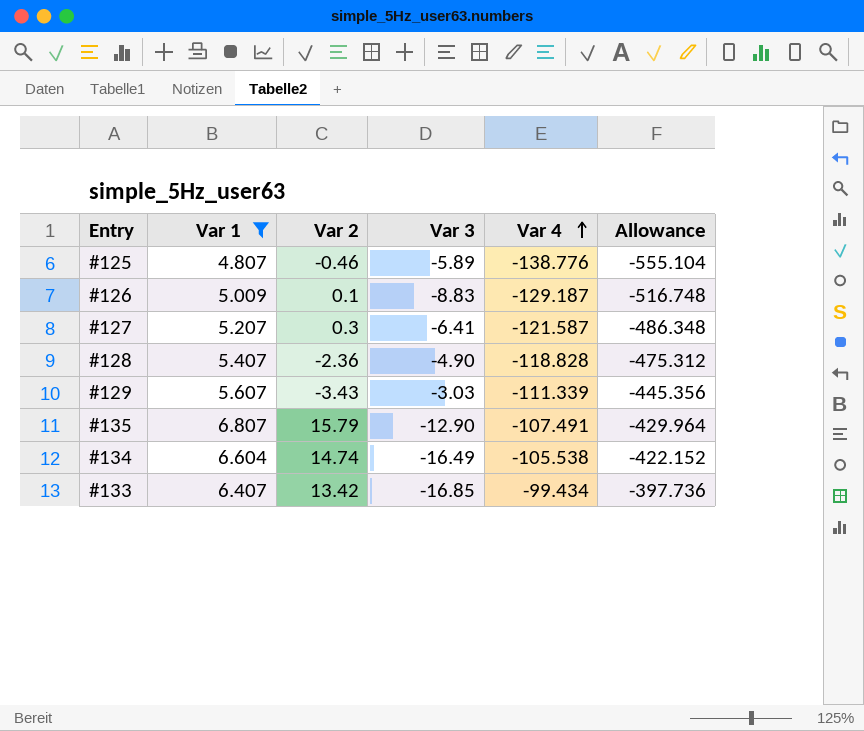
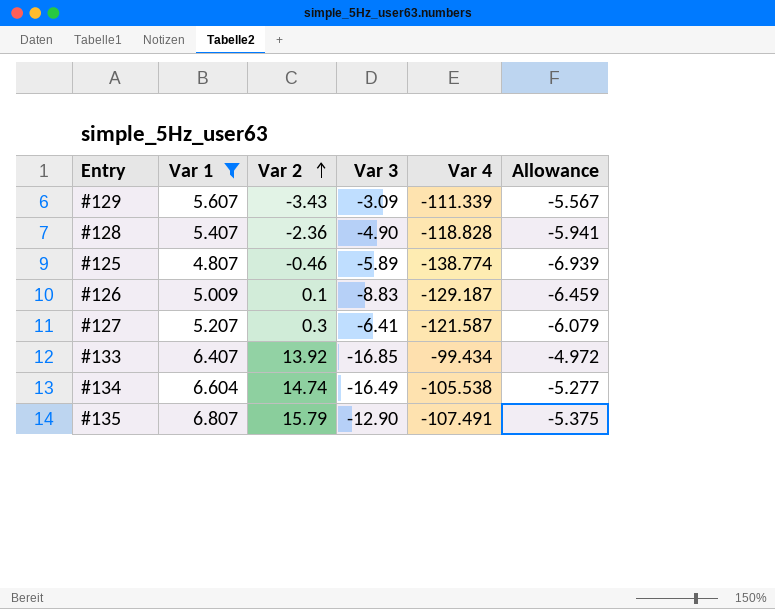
row order: Var 4 ascending -> Var 2 ascending
column Allowance | formula: [Var 4] * 4 -> [Var 4] * 0.05
#129 | Var 3: -3.03 -> -3.09
#125 | Var 4: -138.776 -> -138.774
#133 | Var 2: 13.42 -> 13.92

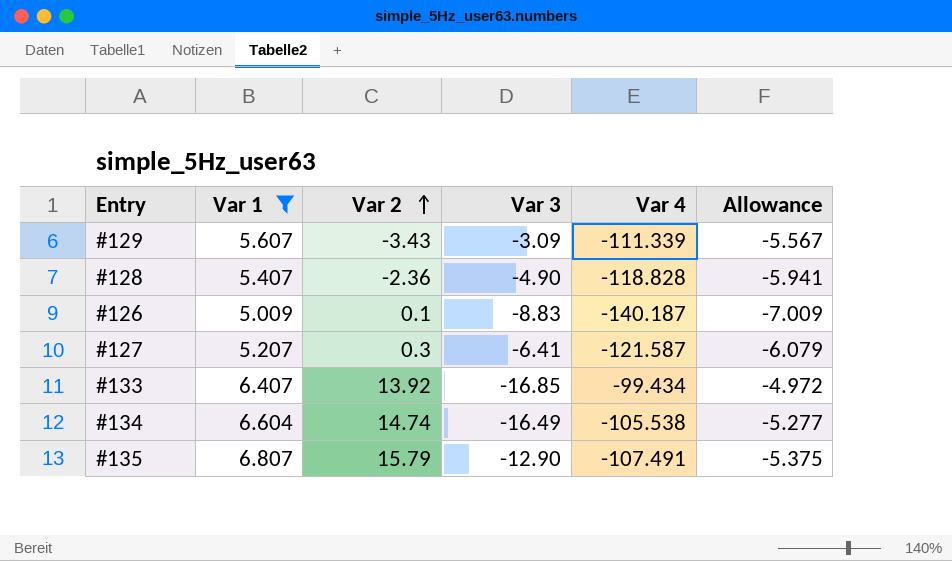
row #125: 4.807 | -0.46 | -5.89 | -138.774 | -6.939 -> none
#126 | Var 4: -129.187 -> -140.187
#126 | Allowance: -6.459 -> -7.009

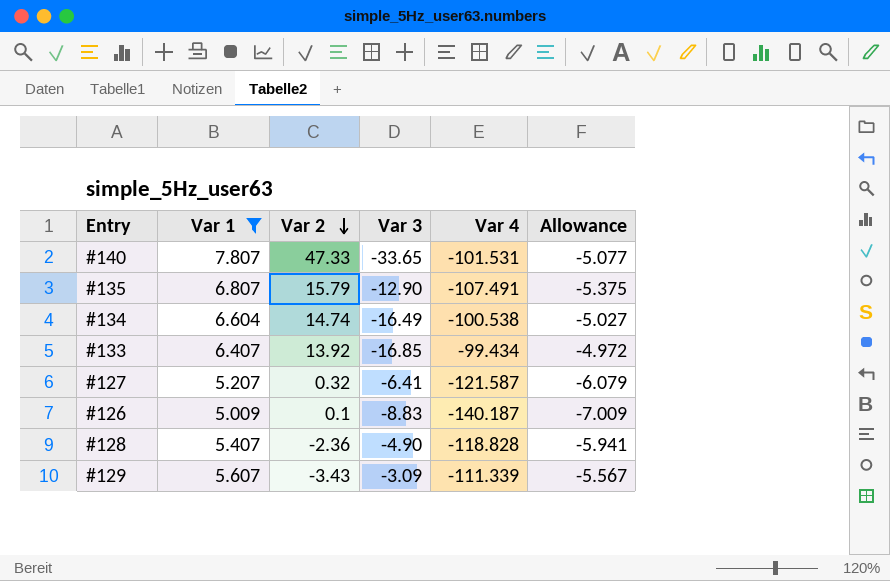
row order: Var 2 ascending -> Var 2 descending
row #140: none -> 7.807 | 47.33 | -33.65 | -101.531 | -5.077
#134 | Var 4: -105.538 -> -100.538
#134 | Allowance: -5.277 -> -5.027
#127 | Var 2: 0.3 -> 0.32

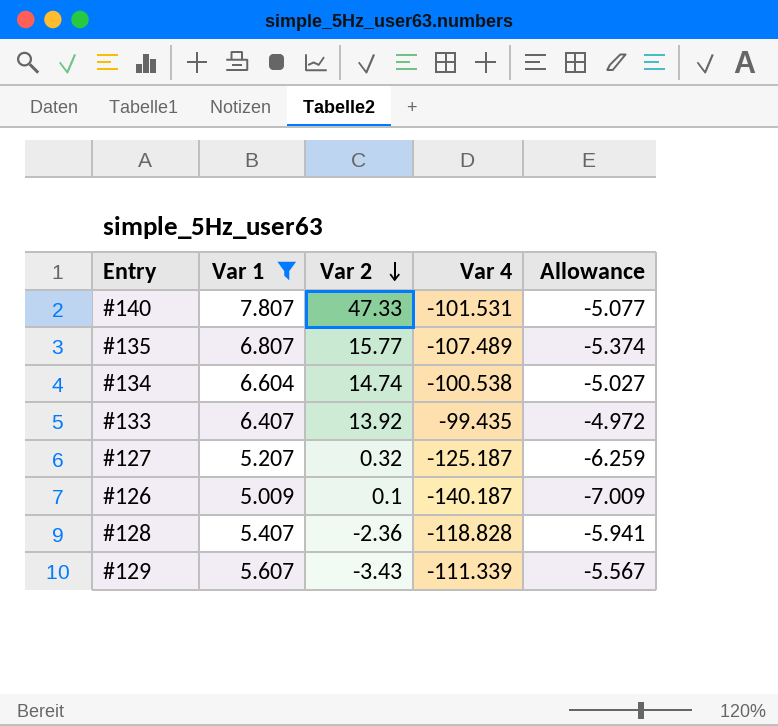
column Var 3 | position: 4 -> none
#135 | Var 2: 15.79 -> 15.77
#135 | Var 4: -107.491 -> -107.489
#135 | Allowance: -5.375 -> -5.374
#133 | Var 4: -99.434 -> -99.435
#127 | Var 4: -121.587 -> -125.187
#127 | Allowance: -6.079 -> -6.259

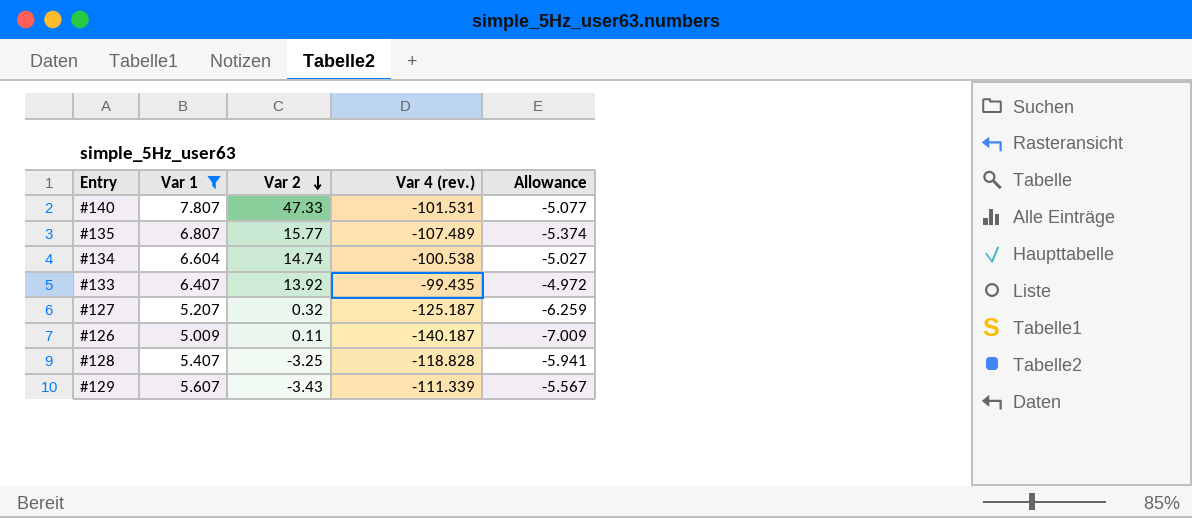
column name: Var 4 -> Var 4 (rev.)
#126 | Var 2: 0.1 -> 0.11
#128 | Var 2: -2.36 -> -3.25

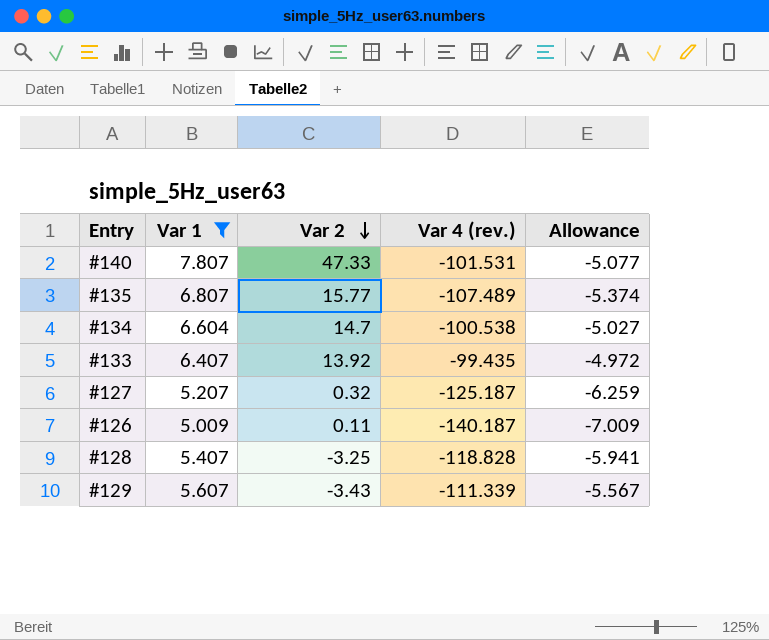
#134 | Var 2: 14.74 -> 14.7

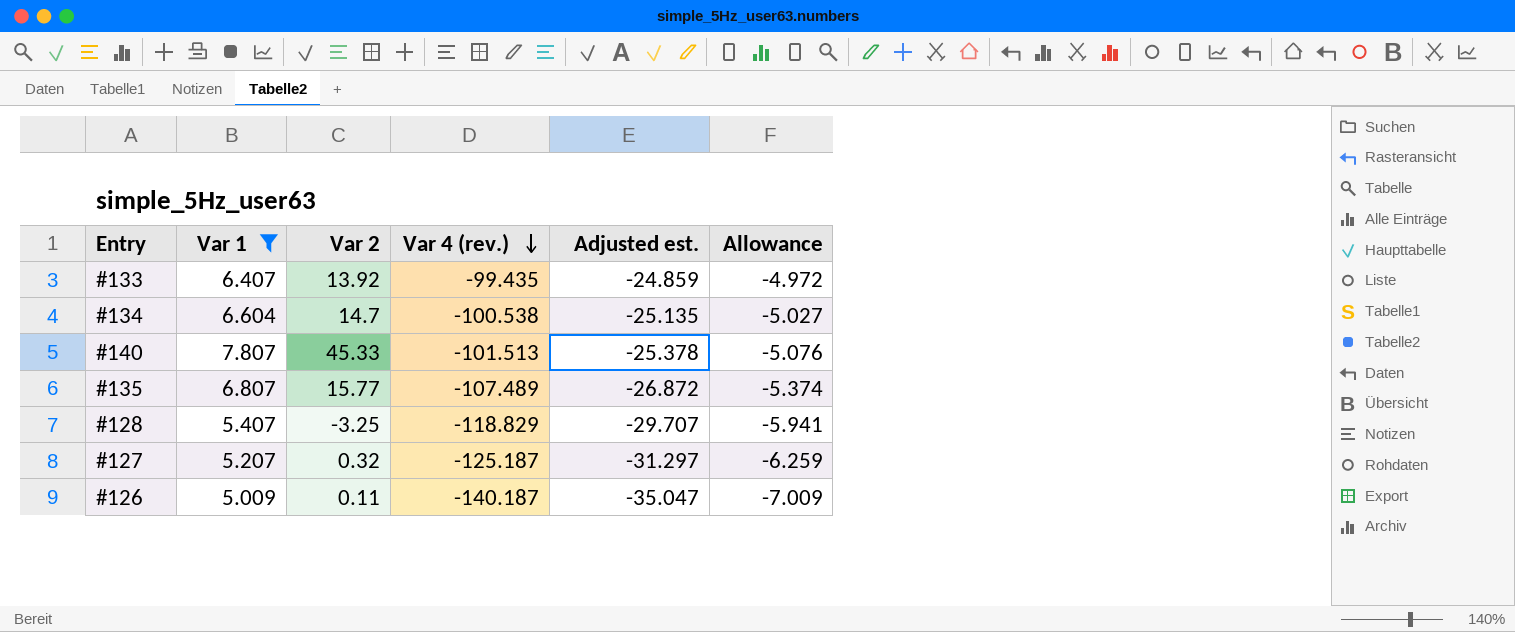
row order: Var 2 descending -> Var 4 (rev.) descending
column Adjusted est. | formula: none -> [Var 4 (rev.)] * 0.25
row #129: 5.607 | -3.43 | -111.339 | -5.567 -> none
#140 | Var 2: 47.33 -> 45.33
#140 | Var 4 (rev.): -101.531 -> -101.513
#140 | Allowance: -5.077 -> -5.076
#128 | Var 4 (rev.): -118.828 -> -118.829

